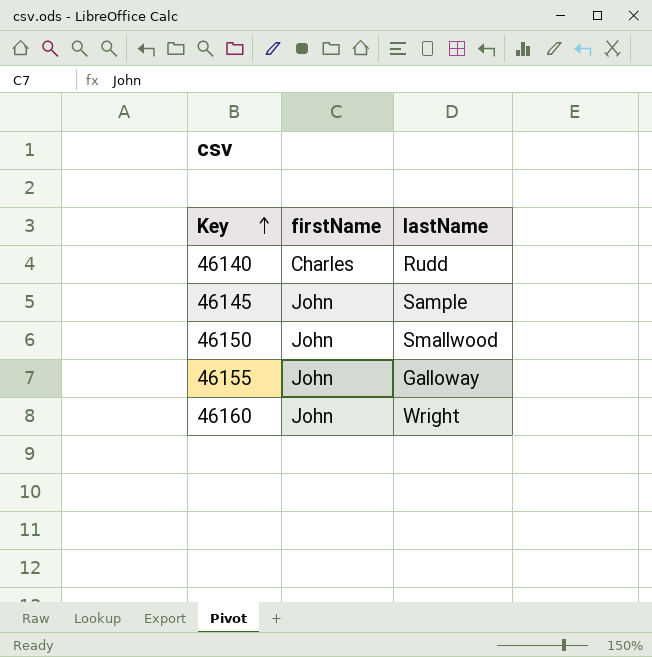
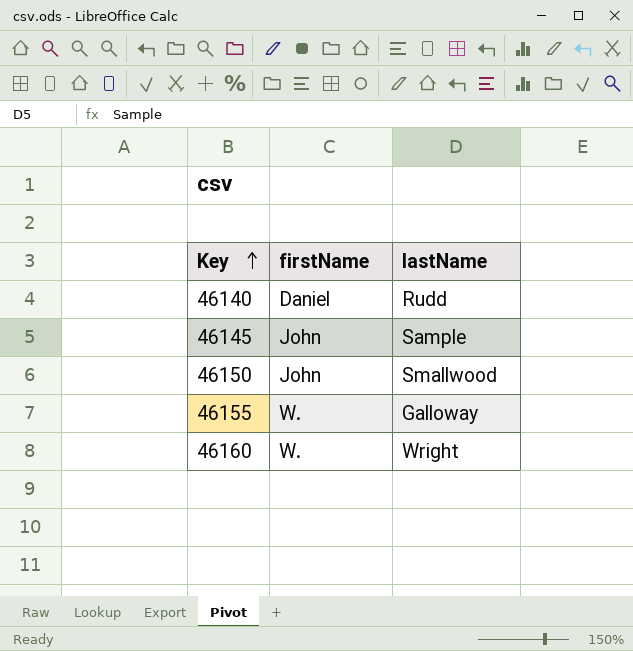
46140 | firstName: Charles -> Daniel
46155 | firstName: John -> W.
46160 | firstName: John -> W.

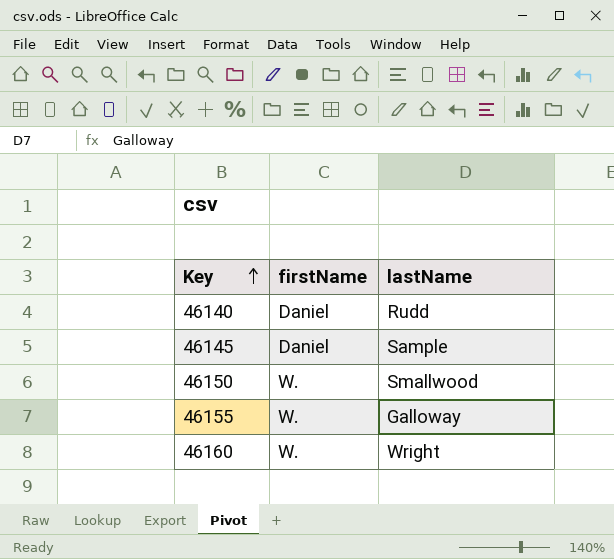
46145 | firstName: John -> Daniel
46150 | firstName: John -> W.

